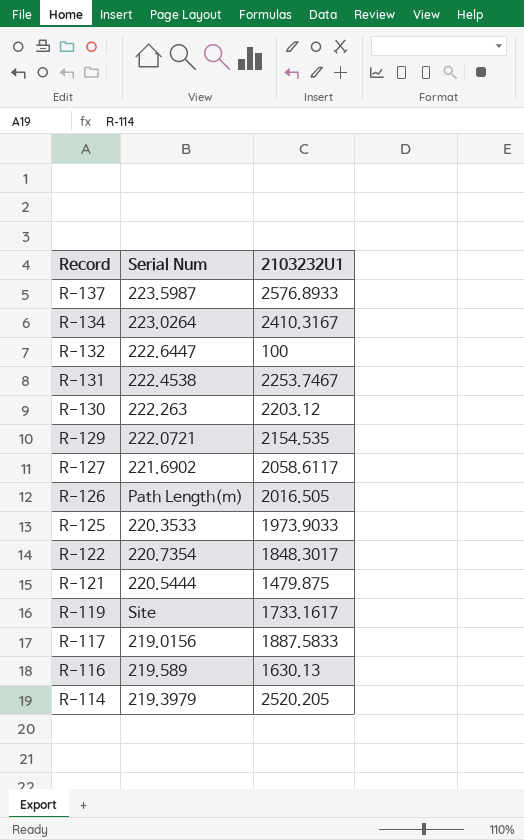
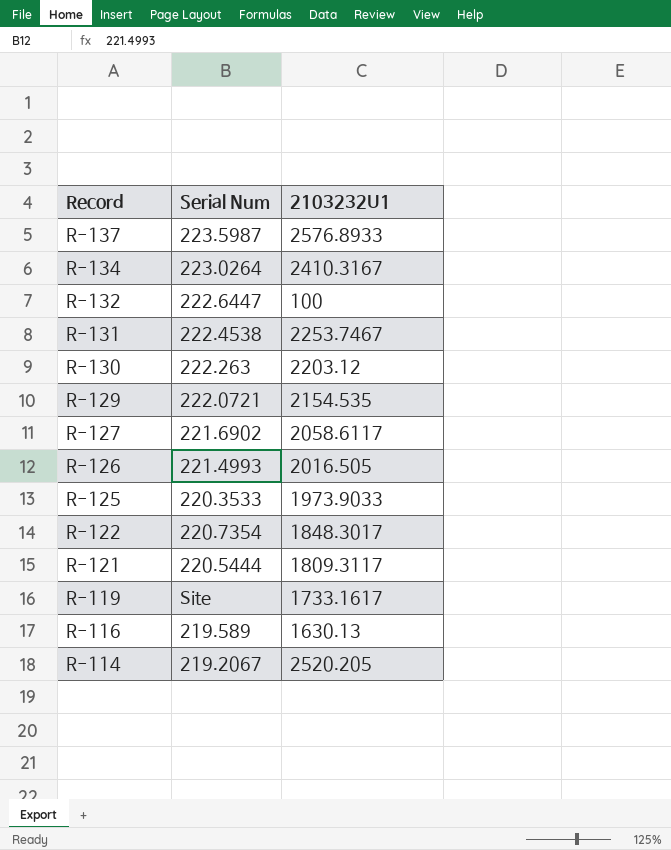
row R-117: 219.0156 | 1887.5833 -> none
R-126 | Serial Num: Path Length(m) -> 221.4993
R-121 | 2103232U1: 1479.875 -> 1809.3117
R-114 | Serial Num: 219.3979 -> 219.2067

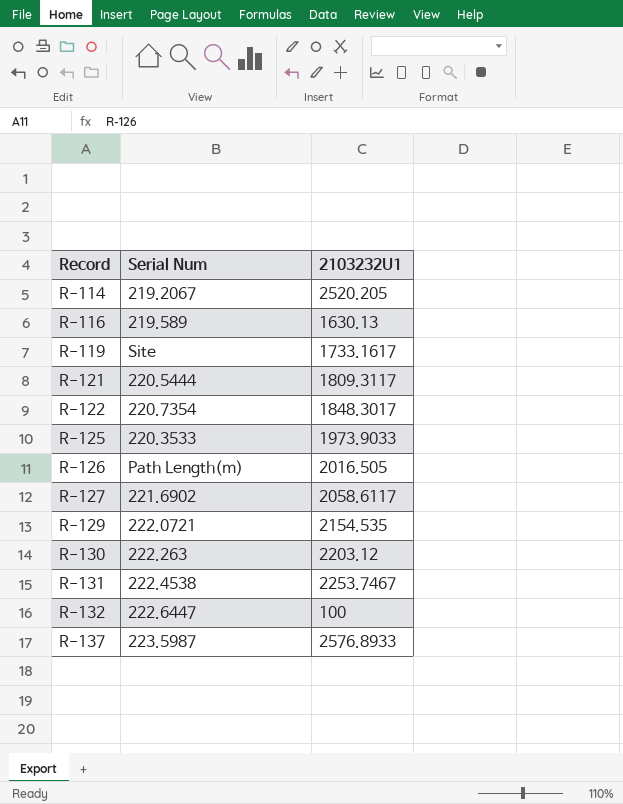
row order: Record descending -> Record ascending
row R-134: 223.0264 | 2410.3167 -> none
R-126 | Serial Num: 221.4993 -> Path Length(m)

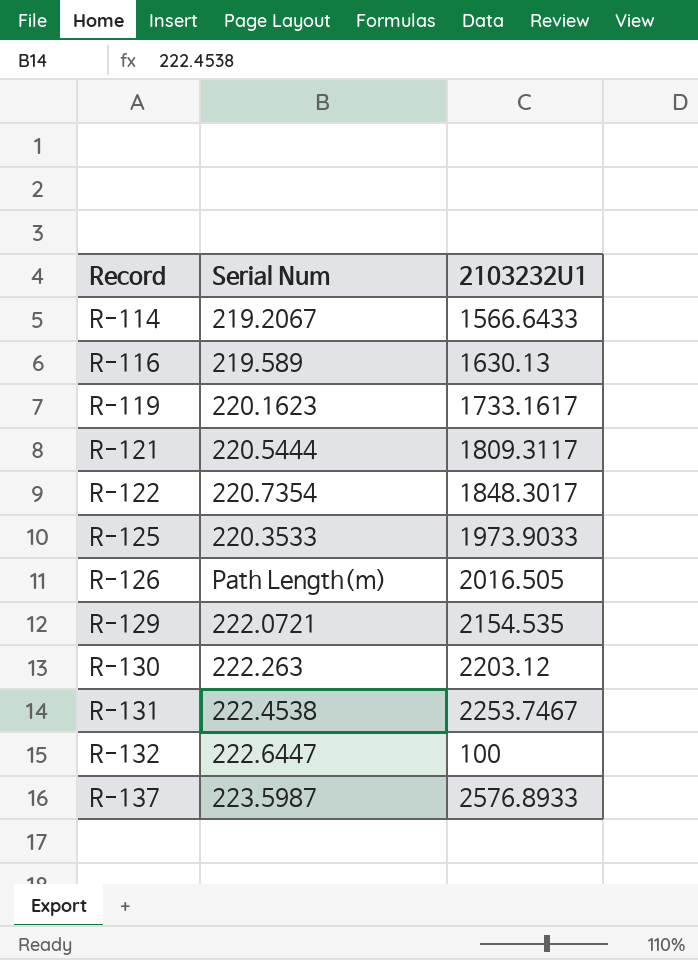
row R-127: 221.6902 | 2058.6117 -> none
R-114 | 2103232U1: 2520.205 -> 1566.6433
R-119 | Serial Num: Site -> 220.1623

